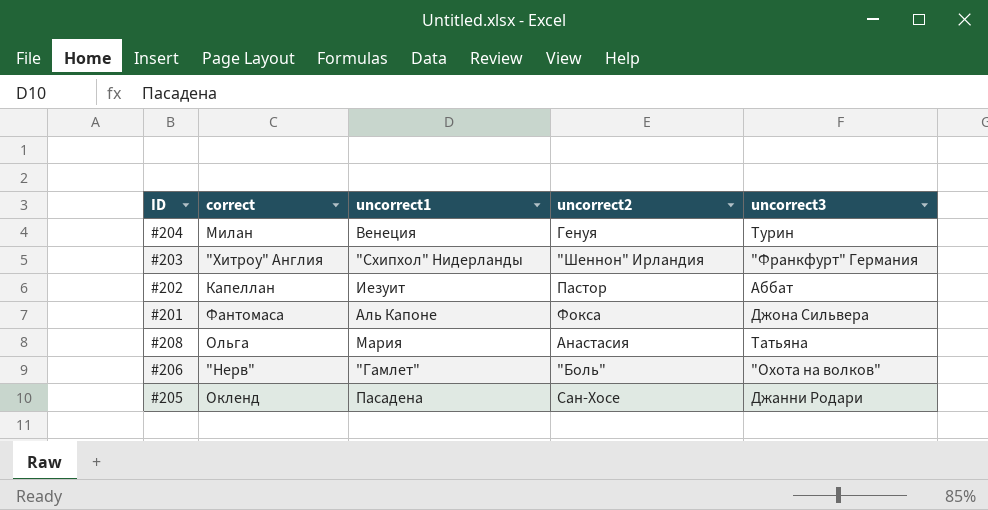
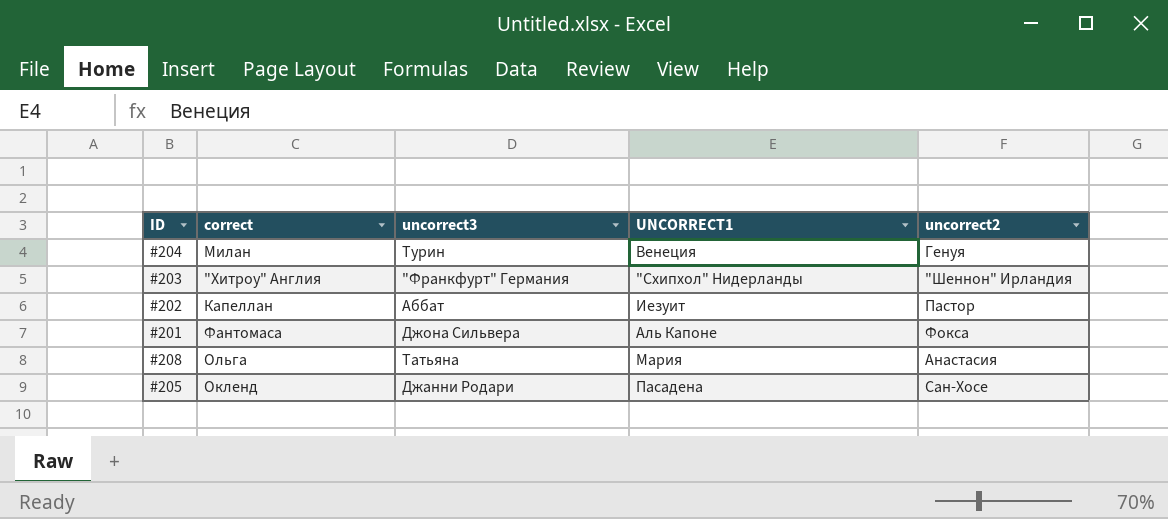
column uncorrect3 | position: 5 -> 3
column name: uncorrect1 -> UNCORRECT1
row #206: "Нерв" | "Гамлет" | "Боль" | "Охота на волков" -> none

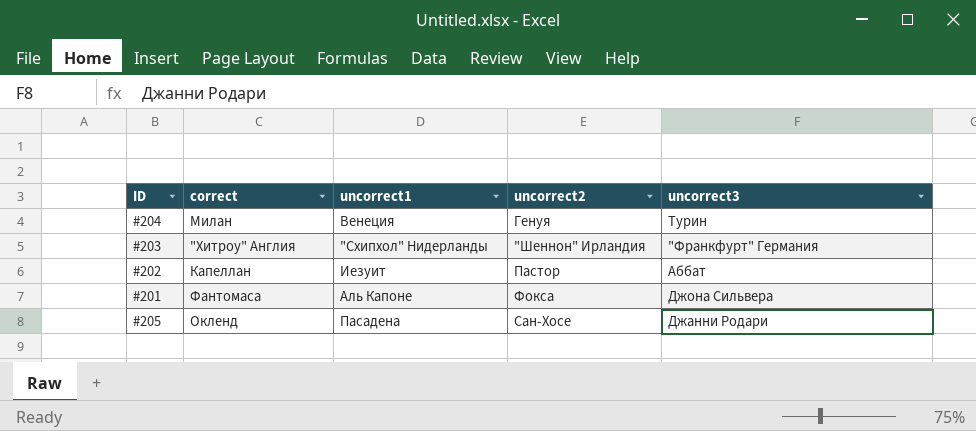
column name: UNCORRECT1 -> uncorrect1
column uncorrect3 | position: 3 -> 5
row #208: Ольга | Татьяна | Мария | Анастасия -> none

